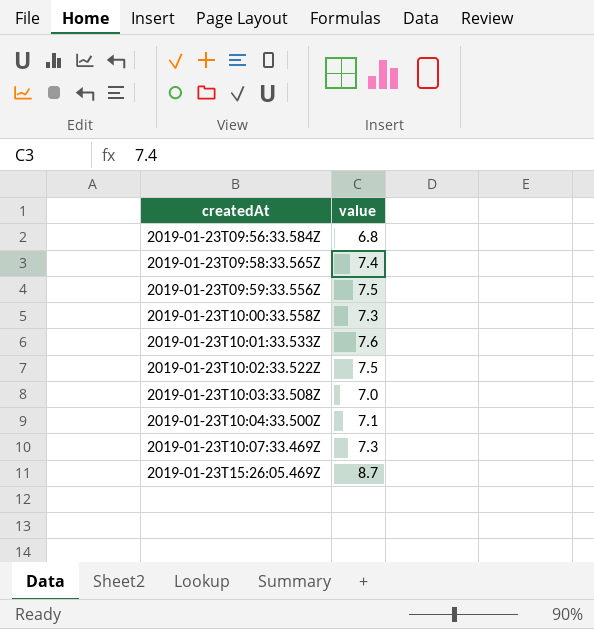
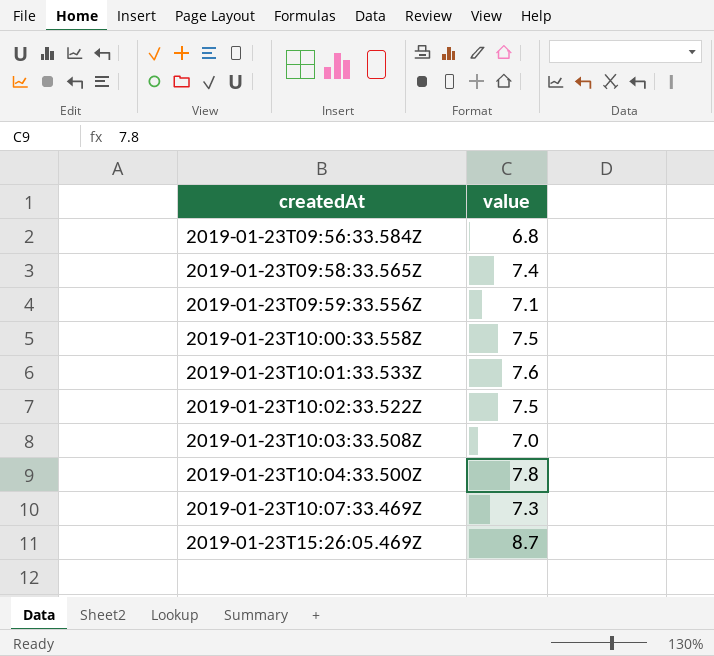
2019-01-23T09:59:33.556Z | value: 7.5 -> 7.1
2019-01-23T10:00:33.558Z | value: 7.3 -> 7.5
2019-01-23T10:04:33.500Z | value: 7.1 -> 7.8

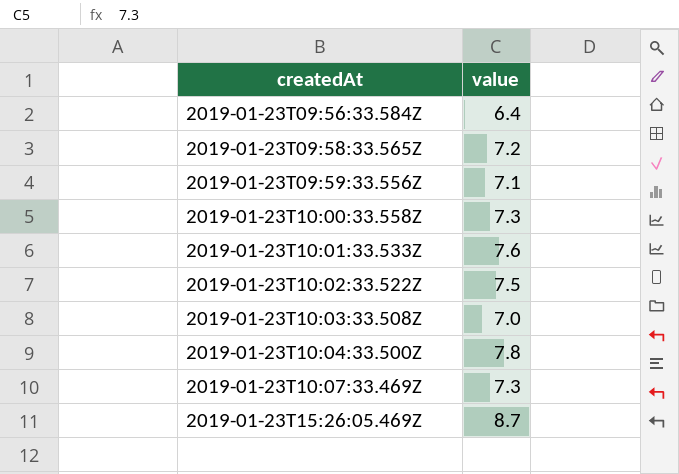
2019-01-23T09:56:33.584Z | value: 6.8 -> 6.4
2019-01-23T09:58:33.565Z | value: 7.4 -> 7.2
2019-01-23T10:00:33.558Z | value: 7.5 -> 7.3

